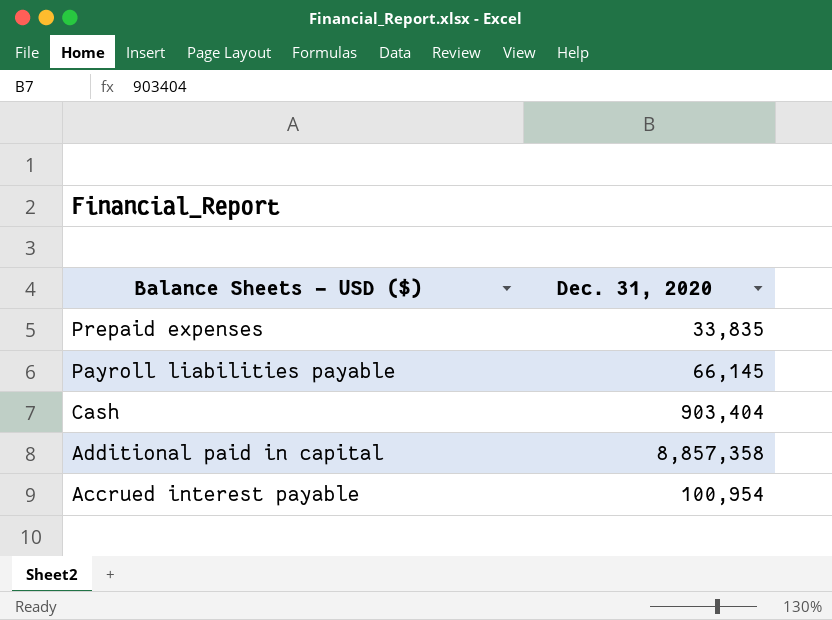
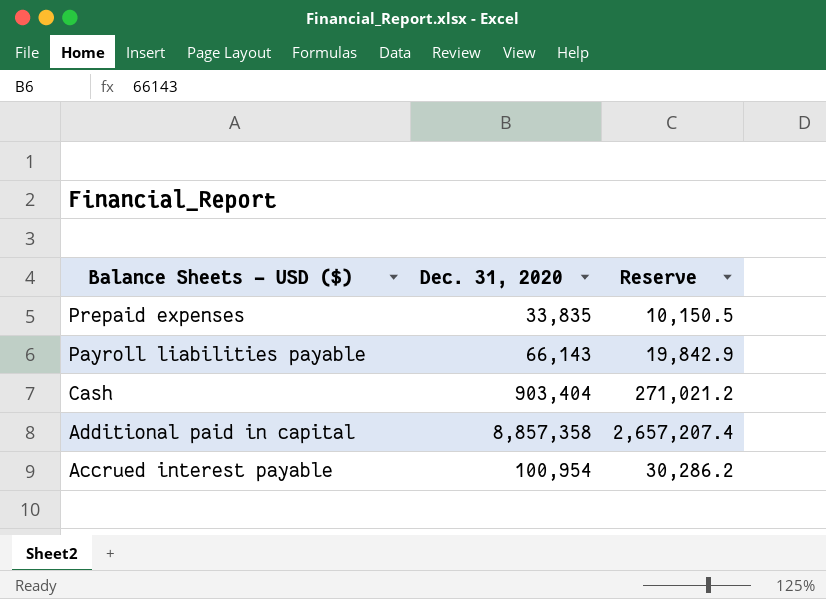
column Reserve | formula: none -> [Dec. 31, 2020] * 0.3
Payroll liabilities payable | Dec. 31, 2020: 66,145 -> 66,143

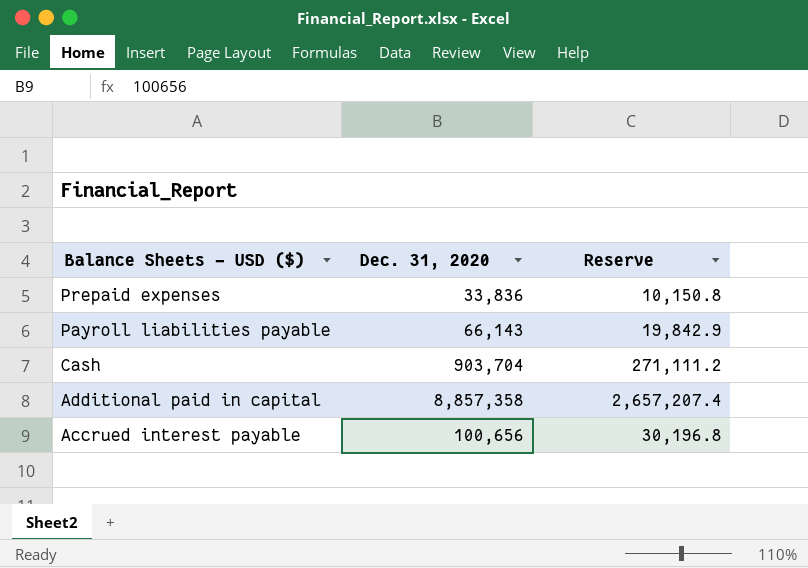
Prepaid expenses | Dec. 31, 2020: 33,835 -> 33,836
Prepaid expenses | Reserve: 10,150.5 -> 10,150.8
Cash | Dec. 31, 2020: 903,404 -> 903,704
Cash | Reserve: 271,021.2 -> 271,111.2
Accrued interest payable | Dec. 31, 2020: 100,954 -> 100,656
Accrued interest payable | Reserve: 30,286.2 -> 30,196.8

